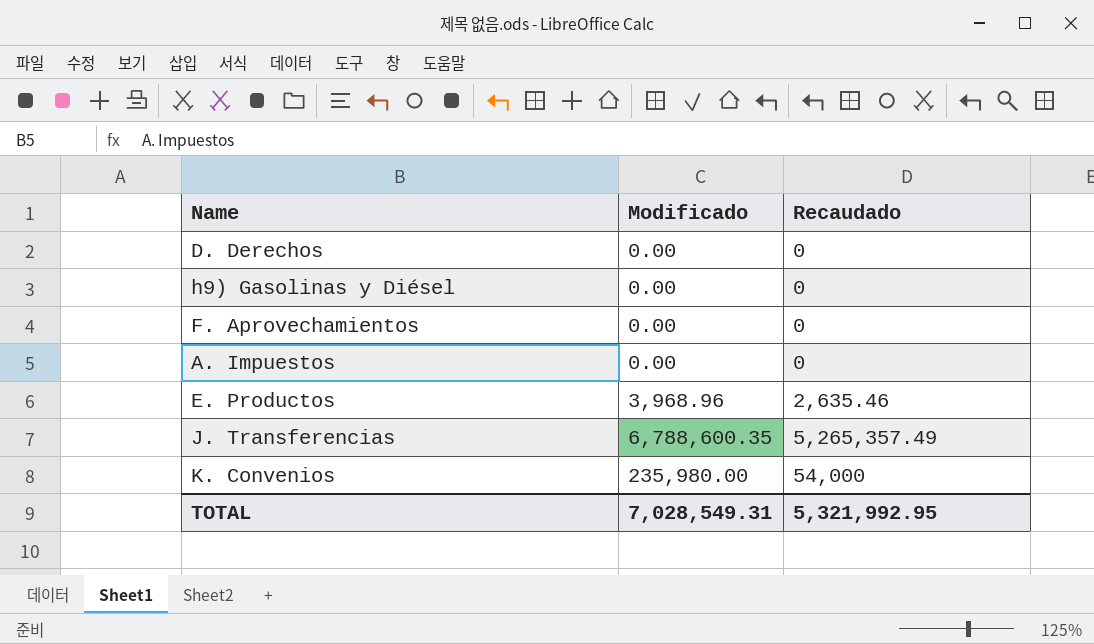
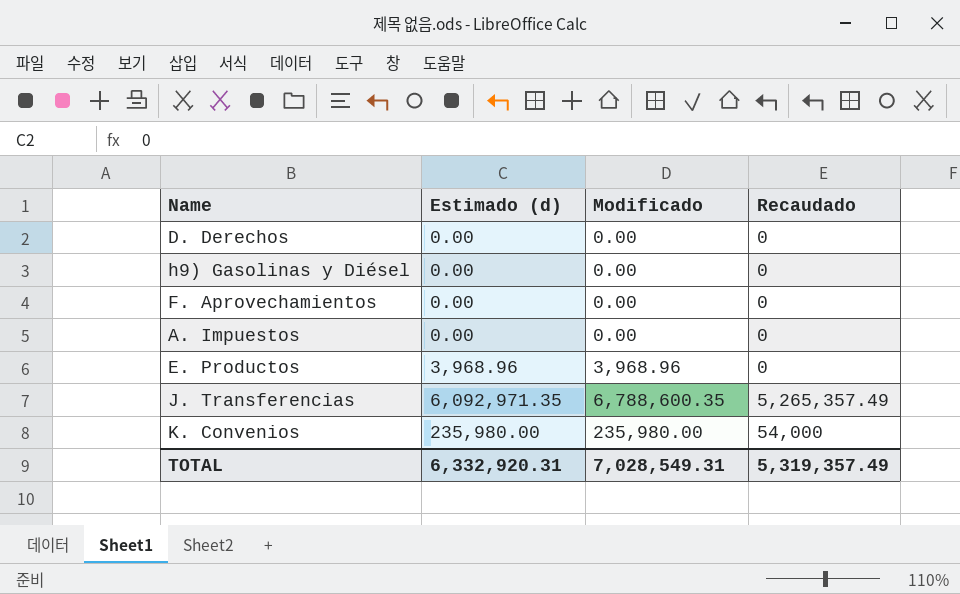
column Estimado (d) | position: none -> 2
E. Productos | Recaudado: 2,635.46 -> 0
TOTAL | Recaudado: 5,321,992.95 -> 5,319,357.49

